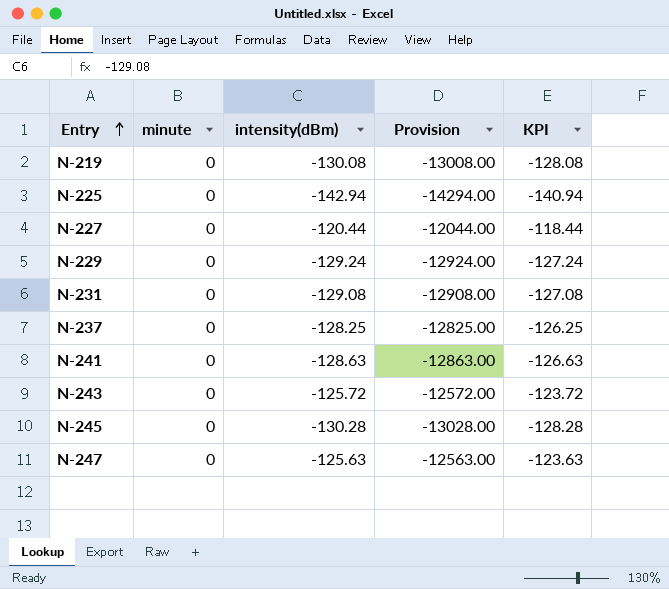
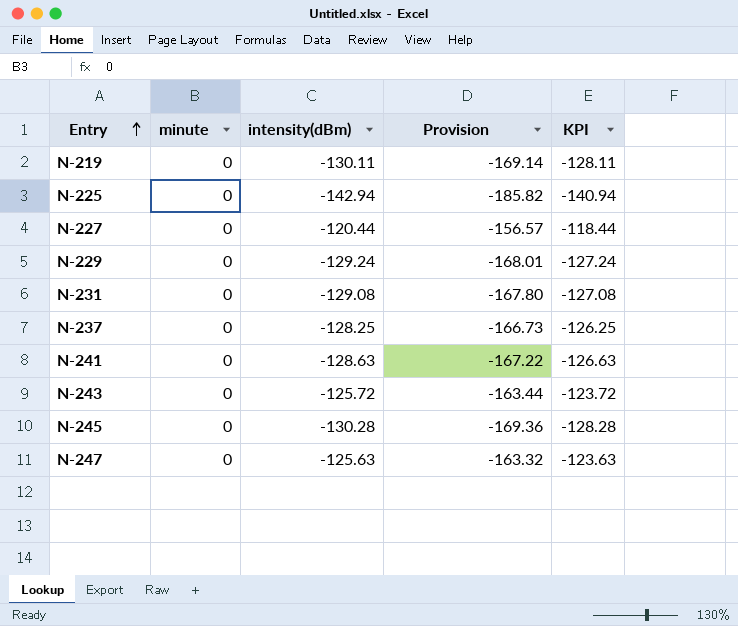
column Provision | formula: [intensity(dBm)] * 100 -> [intensity(dBm)] * 1.3
N-219 | intensity(dBm): -130.08 -> -130.11
N-219 | KPI: -128.08 -> -128.11

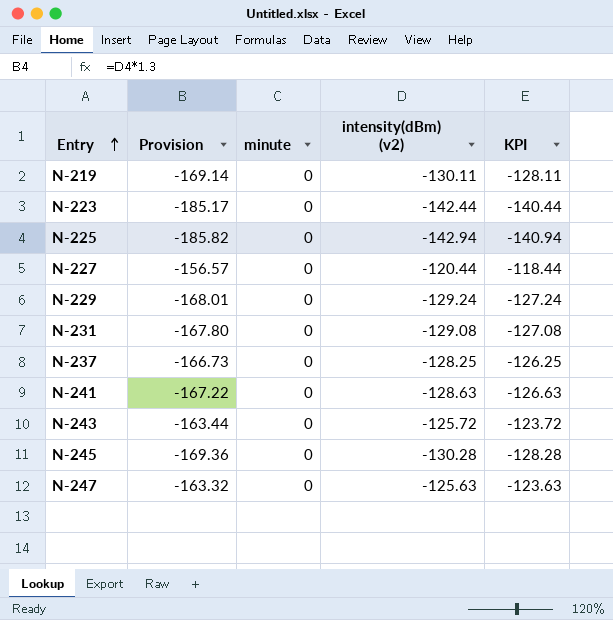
column Provision | position: 4 -> 2
column name: intensity(dBm) -> intensity(dBm) (v2)
row N-223: none -> -185.17 | 0 | -142.44 | -140.44

